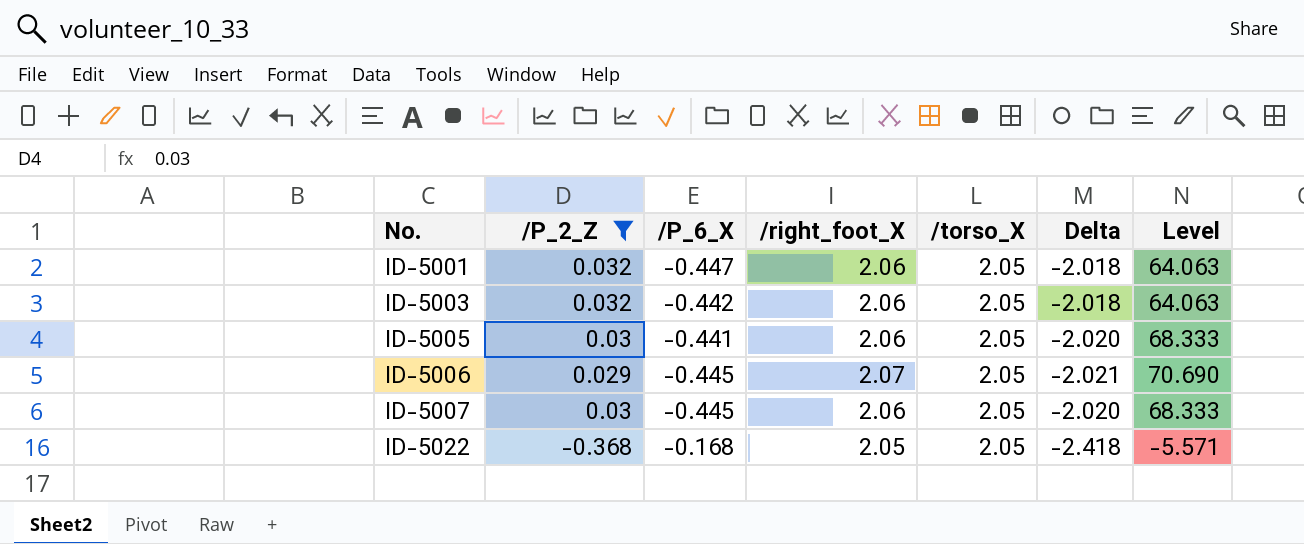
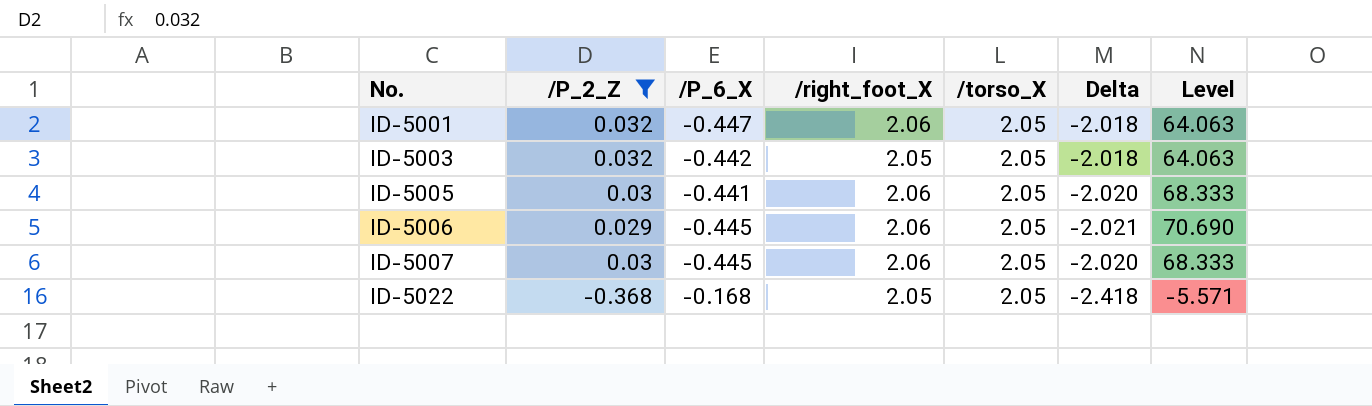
ID-5003 | /right_foot_X: 2.06 -> 2.05
ID-5006 | /right_foot_X: 2.07 -> 2.06

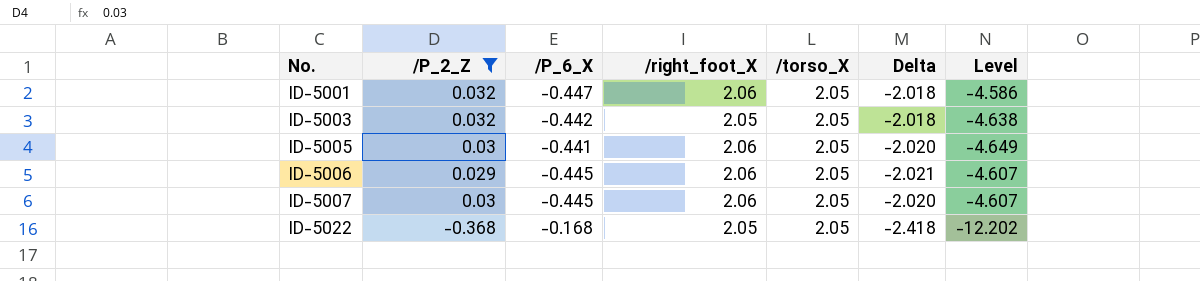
column Level | formula: [/torso_X] / [/P_2_Z] -> [/torso_X] / [/P_6_X]

